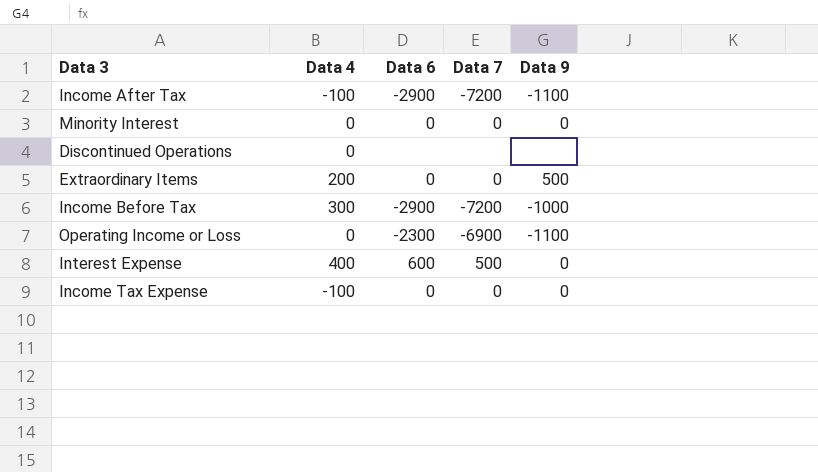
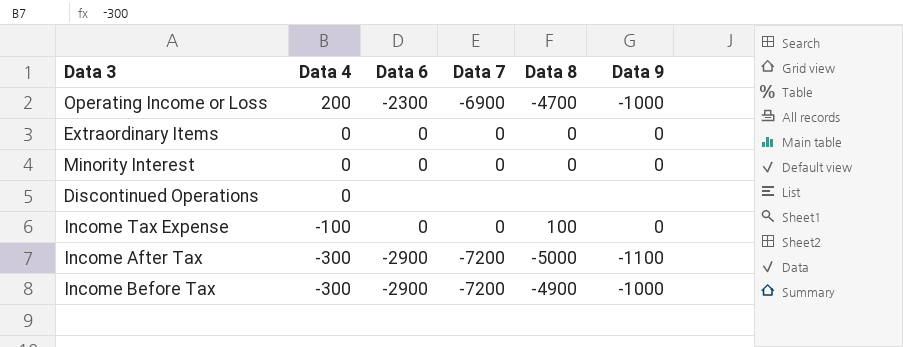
row order: none -> Data 4 descending
column Data 8 | position: none -> 5
row Interest Expense: 400 | 600 | 500 | 0 -> none
Operating Income or Loss | Data 4: 0 -> 200
Operating Income or Loss | Data 9: -1100 -> -1000
Extraordinary Items | Data 4: 200 -> 0
Extraordinary Items | Data 9: 500 -> 0
Income After Tax | Data 4: -100 -> -300
Income Before Tax | Data 4: 300 -> -300

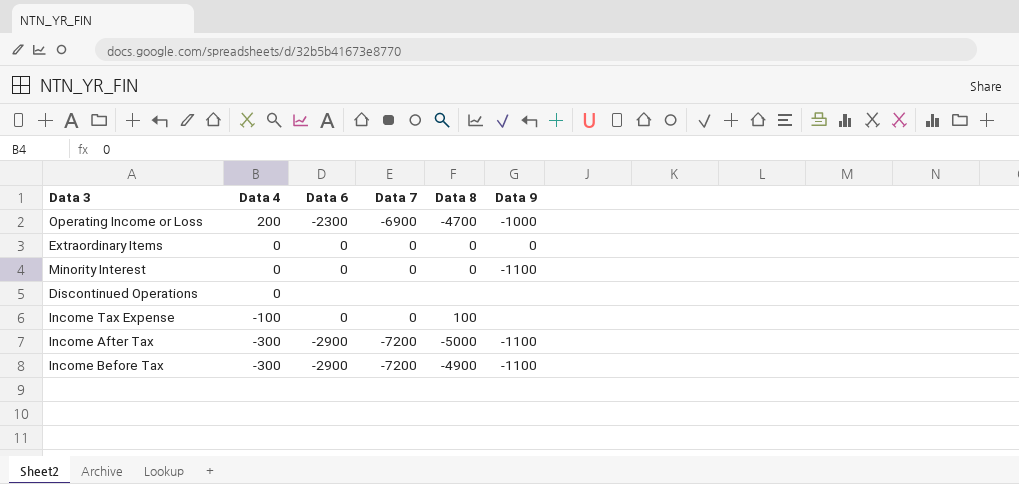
Minority Interest | Data 9: 0 -> -1100
Income Tax Expense | Data 9: 0 -> none
Income Before Tax | Data 9: -1000 -> -1100

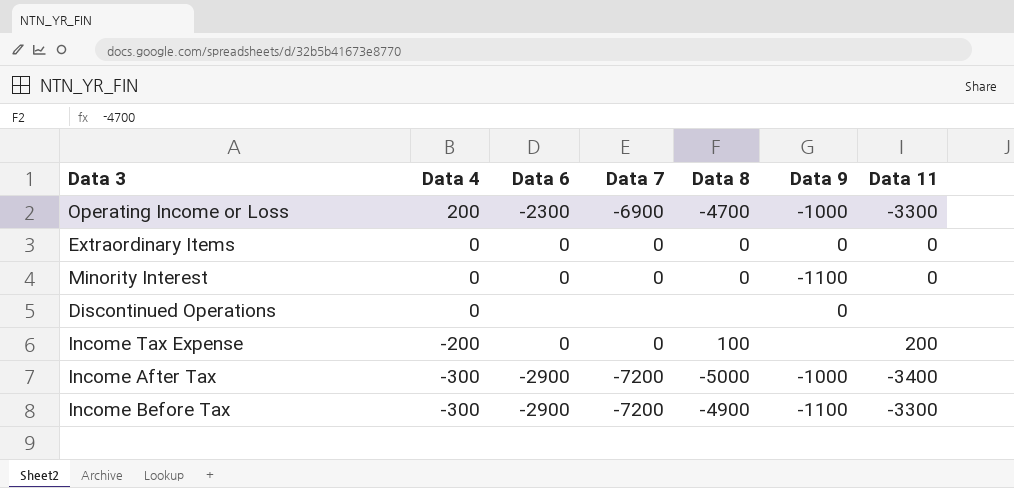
column Data 11 | position: none -> 7
Discontinued Operations | Data 9: none -> 0
Income Tax Expense | Data 4: -100 -> -200
Income After Tax | Data 9: -1100 -> -1000

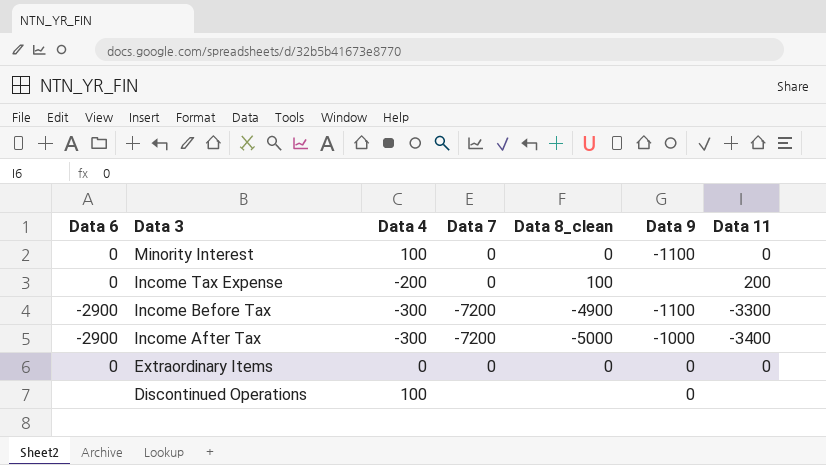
row order: Data 4 descending -> Data 3 descending
column Data 6 | position: 3 -> 1
column name: Data 8 -> Data 8_clean
row Operating Income or Loss: 200 | -2300 | -6900 | -4700 | -1000 | -3300 -> none
Minority Interest | Data 4: 0 -> 100
Discontinued Operations | Data 4: 0 -> 100

